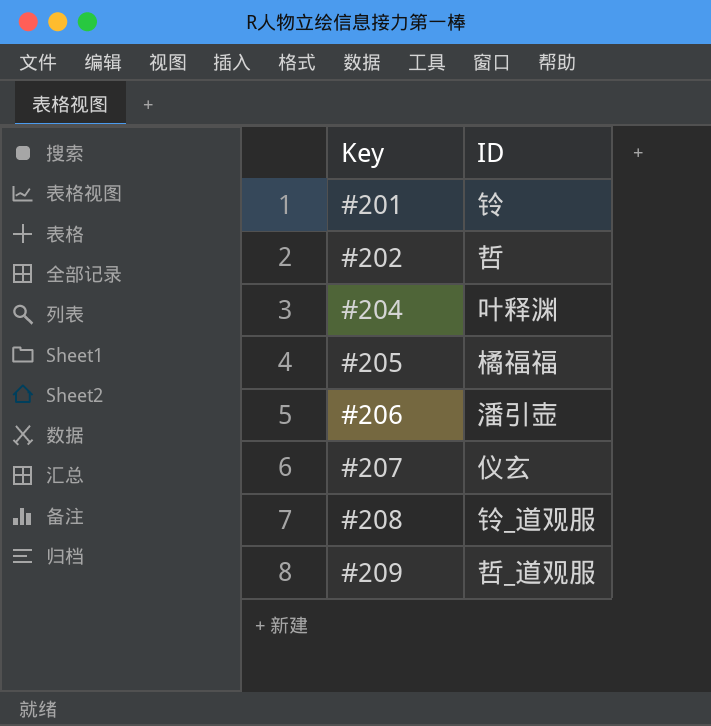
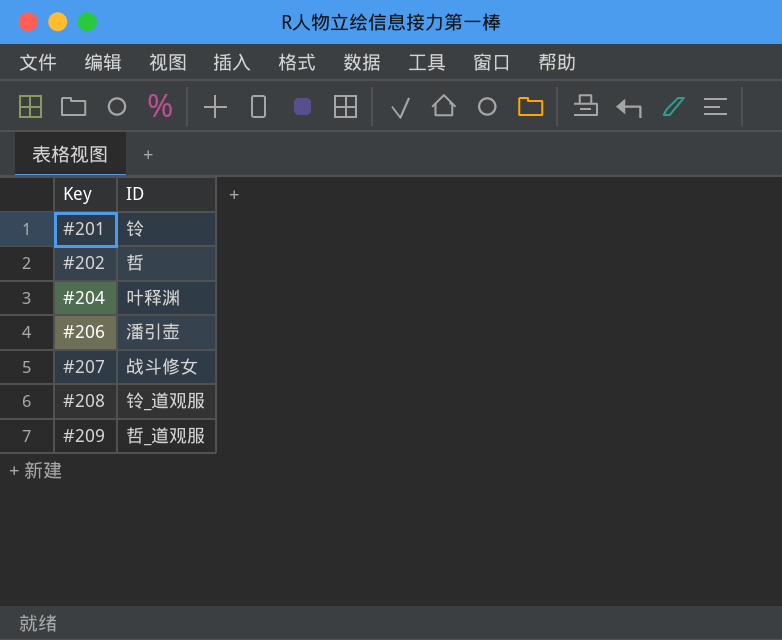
row #205: 橘福福 -> none
#207 | ID: 仪玄 -> 战斗修女

